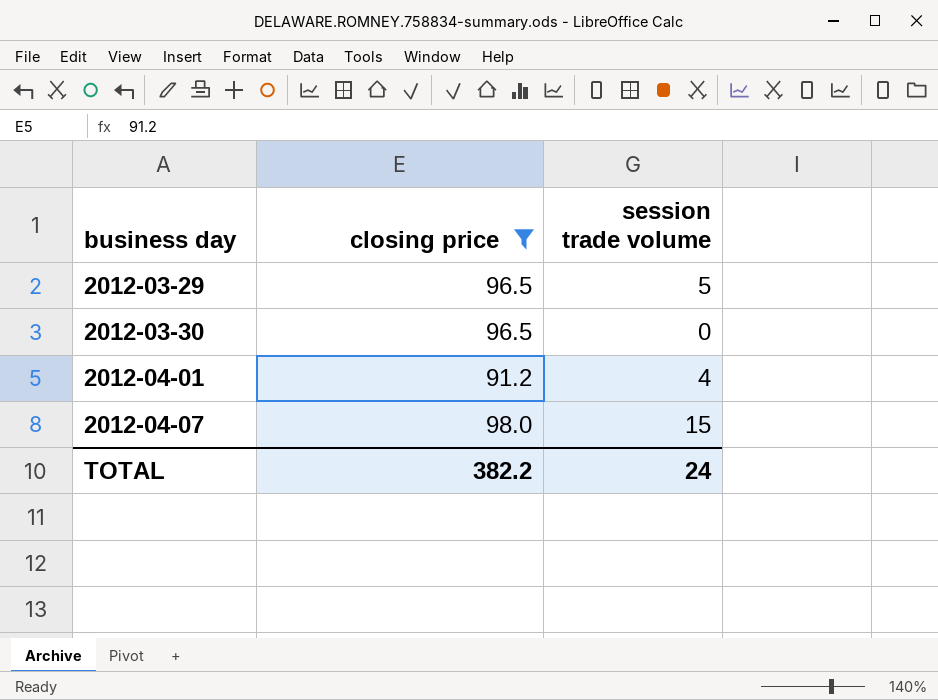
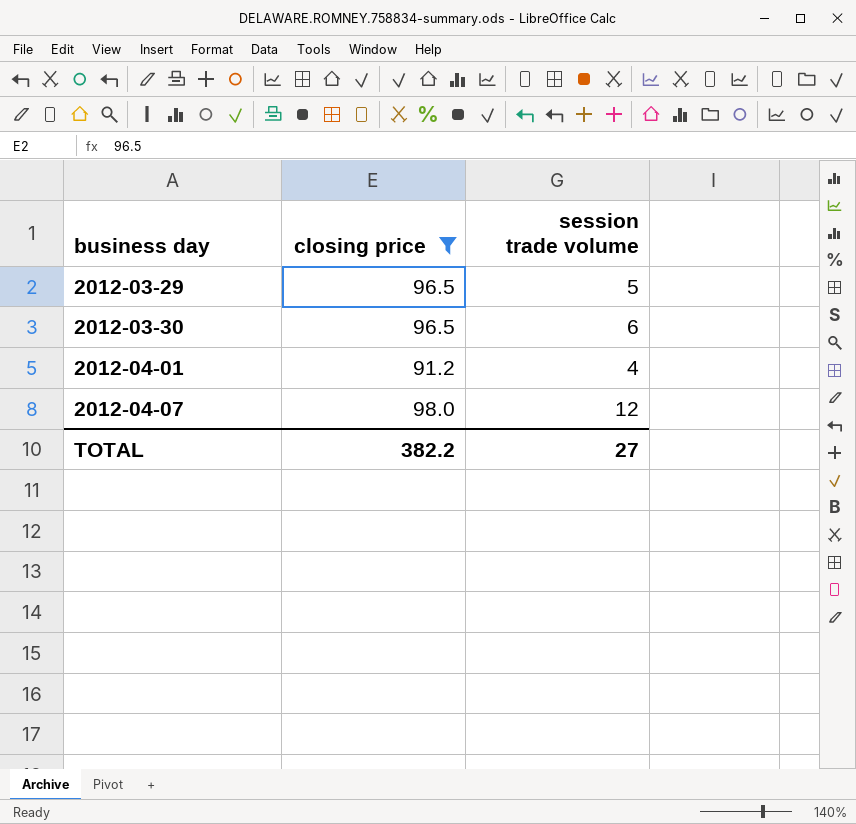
2012-03-30 | session trade volume: 0 -> 6
2012-04-07 | session trade volume: 15 -> 12
TOTAL | session trade volume: 24 -> 27

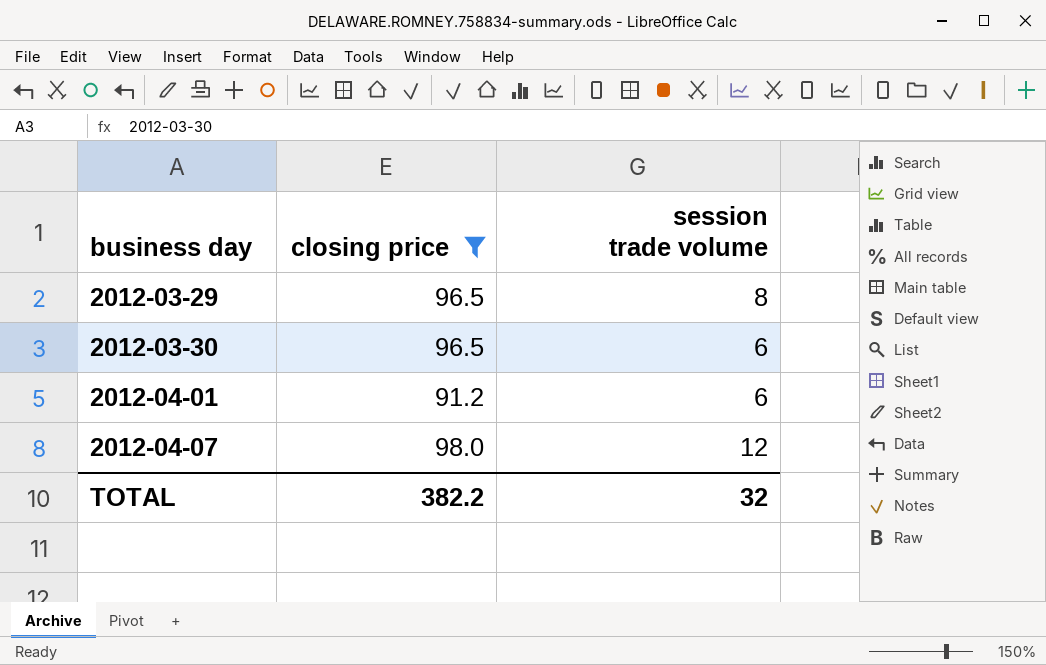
2012-03-29 | session trade volume: 5 -> 8
2012-04-01 | session trade volume: 4 -> 6
TOTAL | session trade volume: 27 -> 32

